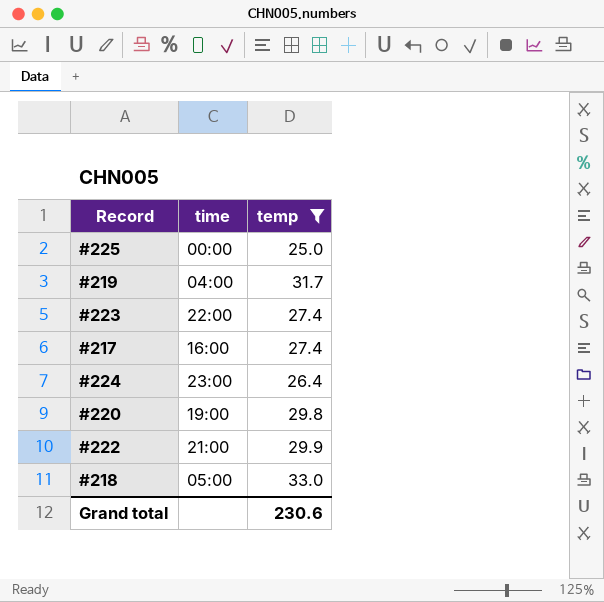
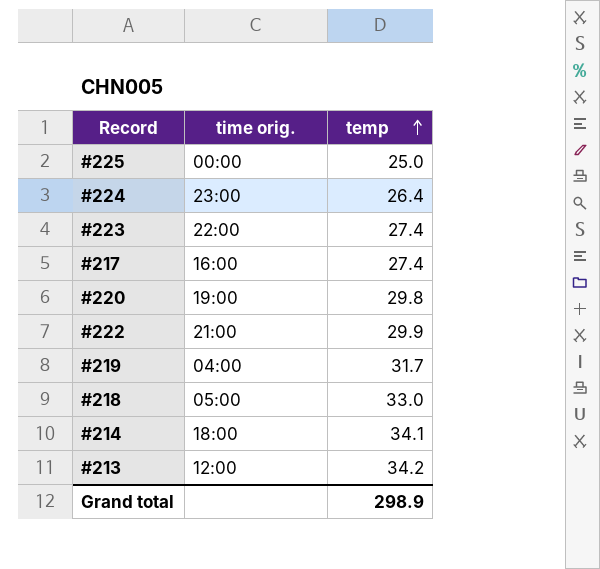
filter: temp <= 33.0 -> none
row order: none -> temp ascending
column name: time -> time orig.
Grand total | temp: 230.6 -> 298.9

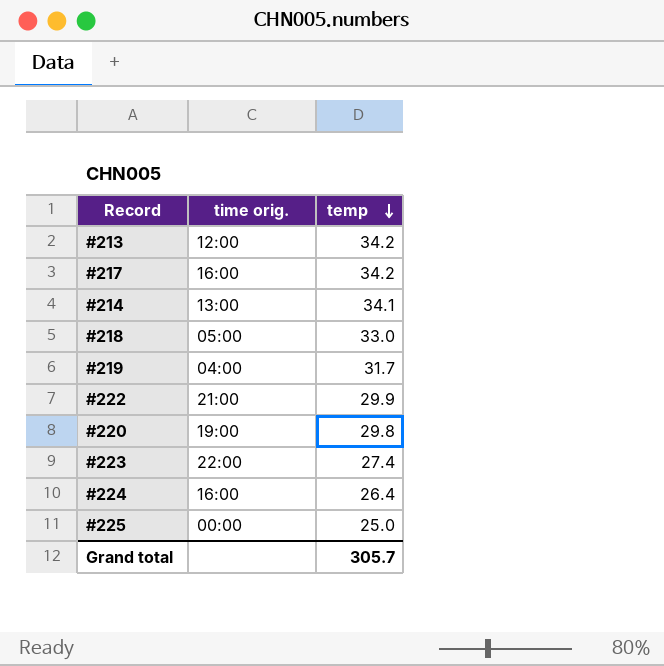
row order: temp ascending -> temp descending
#217 | temp: 27.4 -> 34.2
#214 | time orig.: 18:00 -> 13:00
#224 | time orig.: 23:00 -> 16:00
Grand total | temp: 298.9 -> 305.7

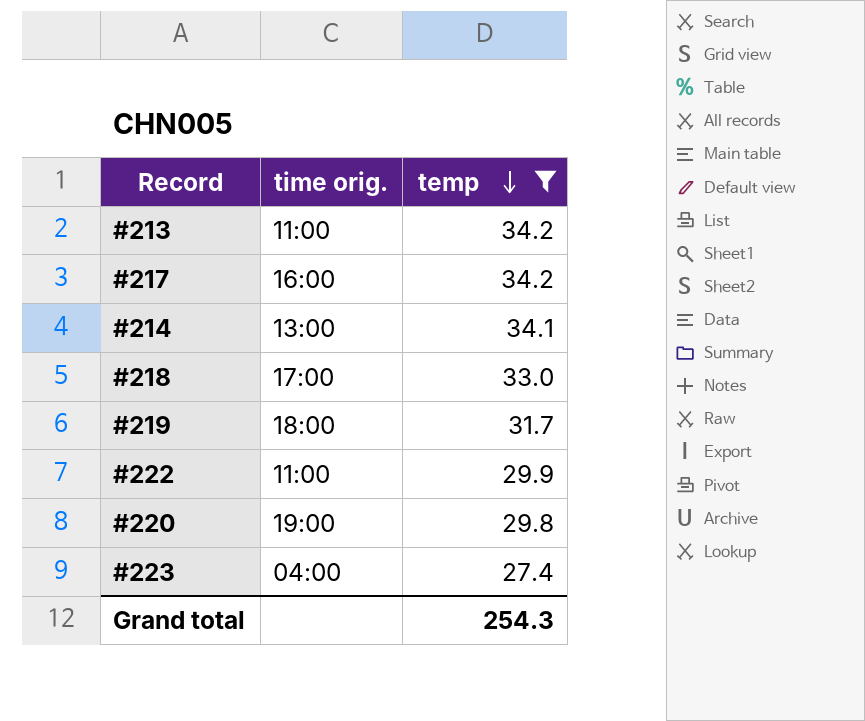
filter: none -> temp >= 27.4
#213 | time orig.: 12:00 -> 11:00
#218 | time orig.: 05:00 -> 17:00
#219 | time orig.: 04:00 -> 18:00
#222 | time orig.: 21:00 -> 11:00
#223 | time orig.: 22:00 -> 04:00
Grand total | temp: 305.7 -> 254.3

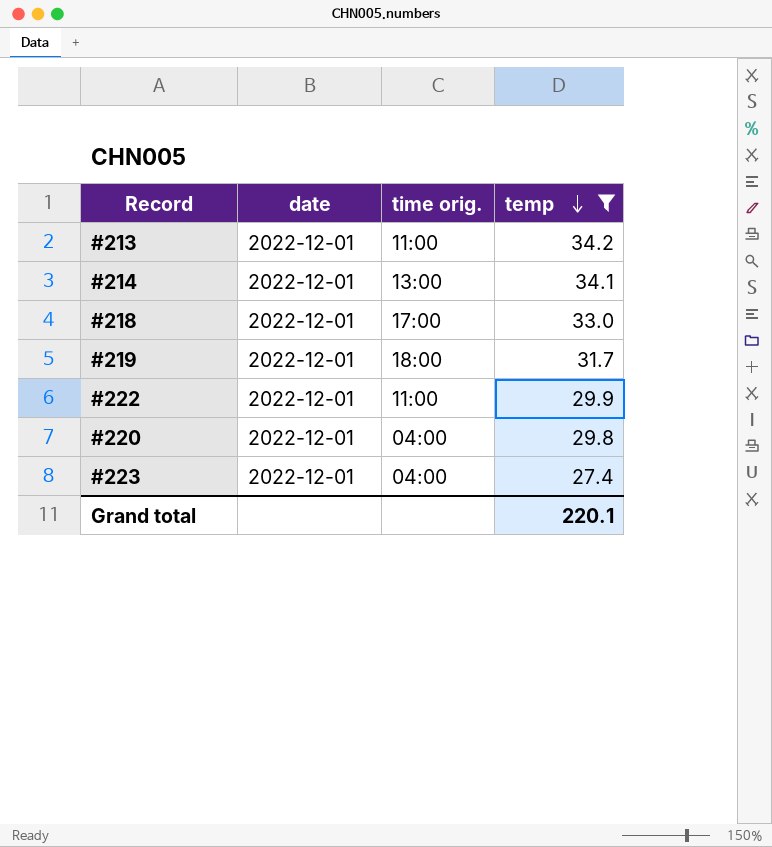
column date | position: none -> 2
row #217: 16:00 | 34.2 -> none
#220 | time orig.: 19:00 -> 04:00
Grand total | temp: 254.3 -> 220.1

